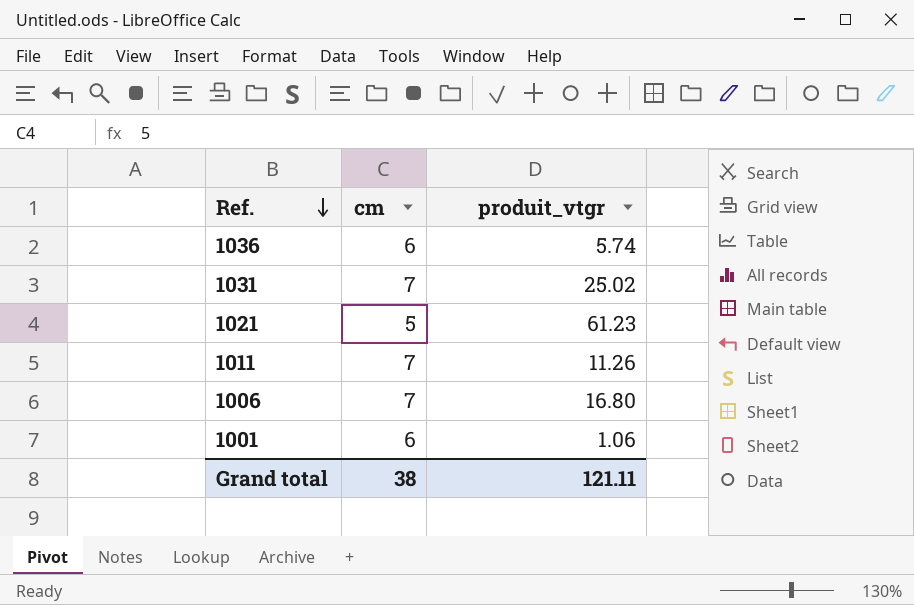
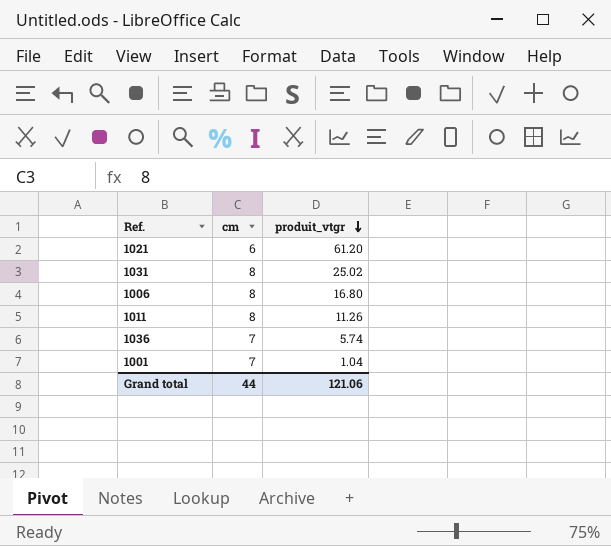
row order: Ref. descending -> produit_vtgr descending
1021 | cm: 5 -> 6
1021 | produit_vtgr: 61.23 -> 61.20
1031 | cm: 7 -> 8
1006 | cm: 7 -> 8
1011 | cm: 7 -> 8
1036 | cm: 6 -> 7
1001 | cm: 6 -> 7
1001 | produit_vtgr: 1.06 -> 1.04
Grand total | cm: 38 -> 44
Grand total | produit_vtgr: 121.11 -> 121.06

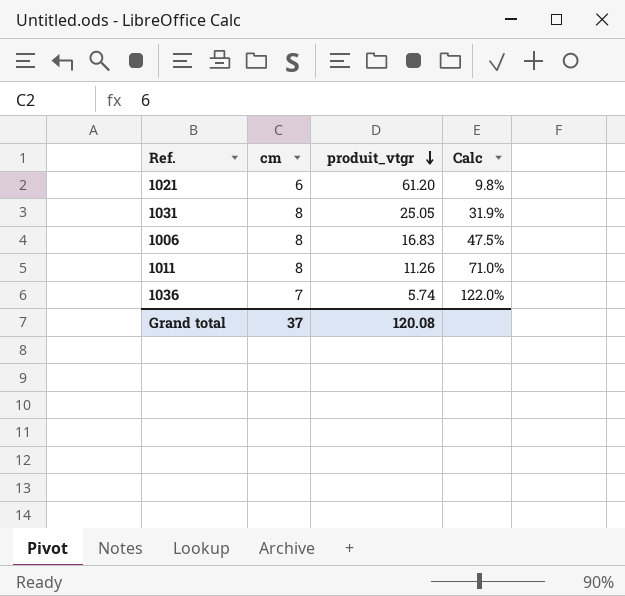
column Calc | formula: none -> [cm] / [produit_vtgr]
row 1001: 7 | 1.04 -> none
1031 | produit_vtgr: 25.02 -> 25.05
1006 | produit_vtgr: 16.80 -> 16.83
Grand total | cm: 44 -> 37
Grand total | produit_vtgr: 121.06 -> 120.08

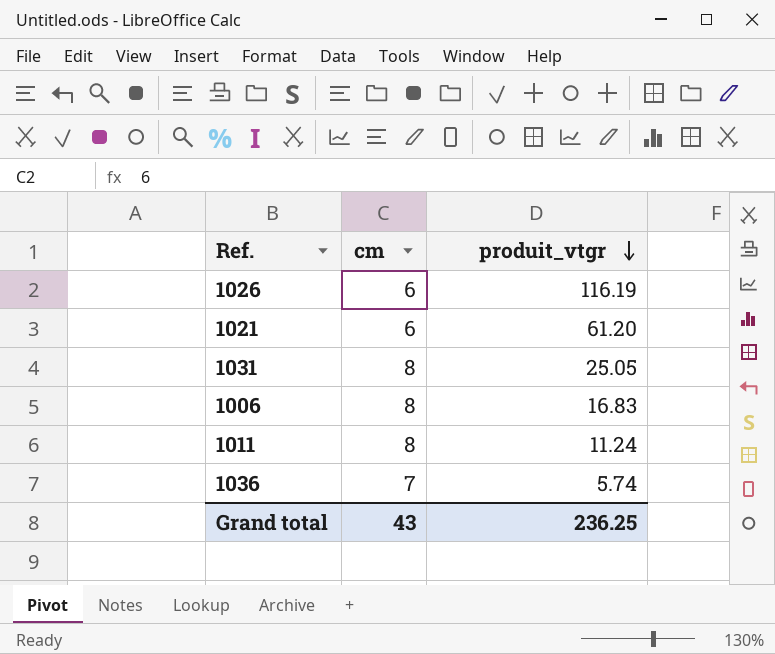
column Calc | formula: [cm] / [produit_vtgr] -> none
row 1026: none -> 6 | 116.19
1011 | produit_vtgr: 11.26 -> 11.24
Grand total | cm: 37 -> 43
Grand total | produit_vtgr: 120.08 -> 236.25

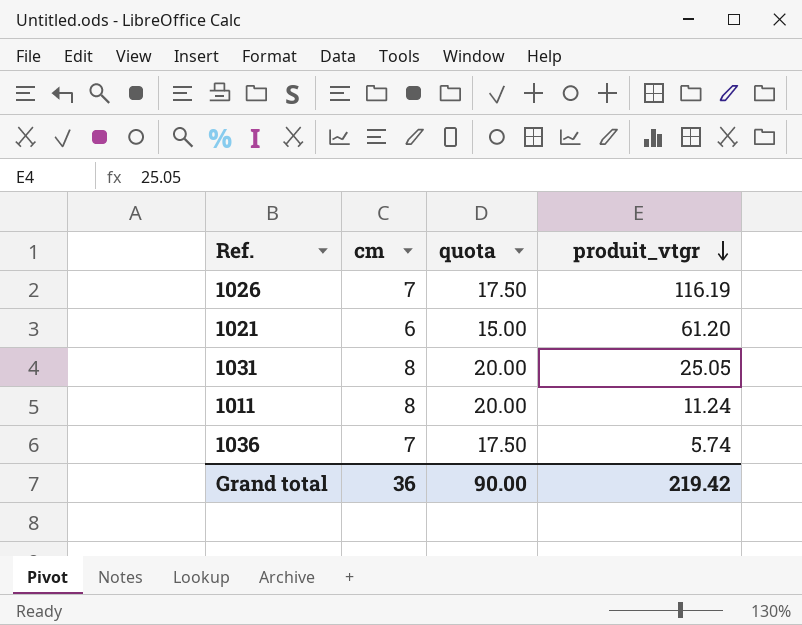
column quota | formula: none -> [cm] * 2.5
row 1006: 8 | 16.83 -> none
1026 | cm: 6 -> 7
Grand total | cm: 43 -> 36
Grand total | produit_vtgr: 236.25 -> 219.42

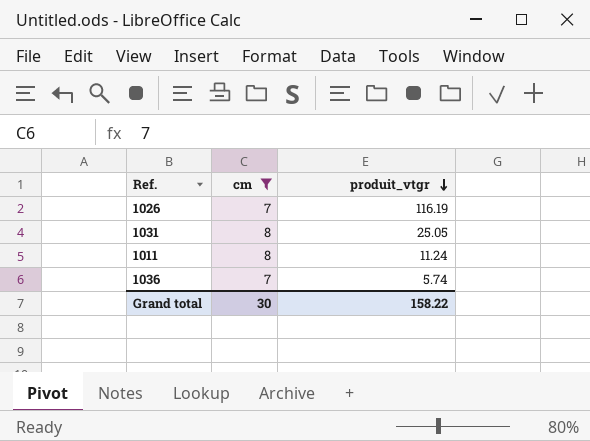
filter: none -> cm != 6
column quota | formula: [cm] * 2.5 -> none
Grand total | cm: 36 -> 30
Grand total | produit_vtgr: 219.42 -> 158.22

